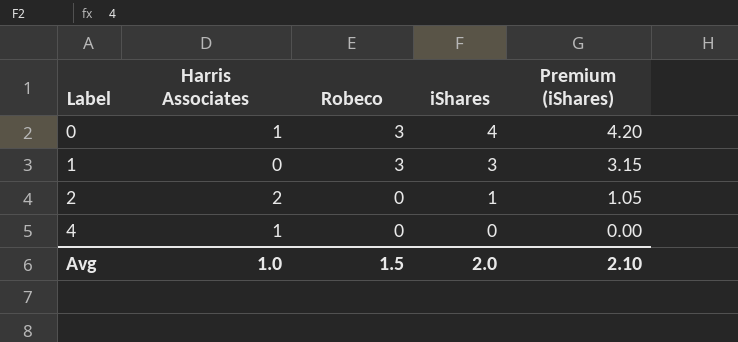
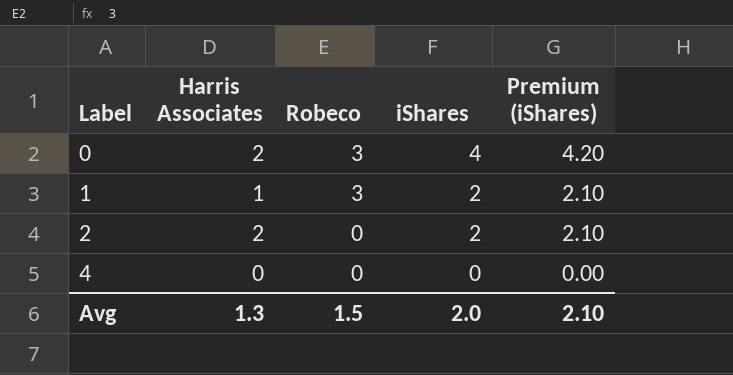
0 | Harris Associates: 1 -> 2
1 | Harris Associates: 0 -> 1
1 | iShares: 3 -> 2
1 | Premium (iShares): 3.15 -> 2.10
2 | iShares: 1 -> 2
2 | Premium (iShares): 1.05 -> 2.10
4 | Harris Associates: 1 -> 0
Avg | Harris Associates: 1.0 -> 1.3

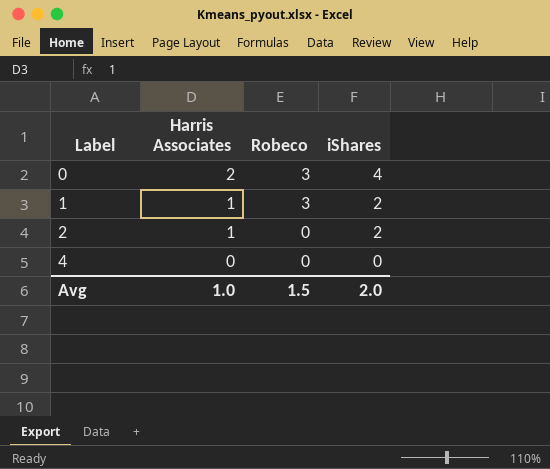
column Premium (iShares) | formula: [iShares] * 1.05 -> none
2 | Harris Associates: 2 -> 1
Avg | Harris Associates: 1.3 -> 1.0

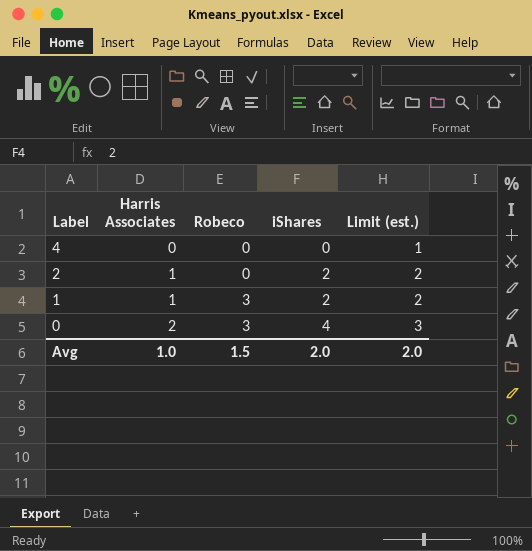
row order: Label ascending -> Label descending
column Limit (est.) | formula: none -> [Harris Associates] + 1

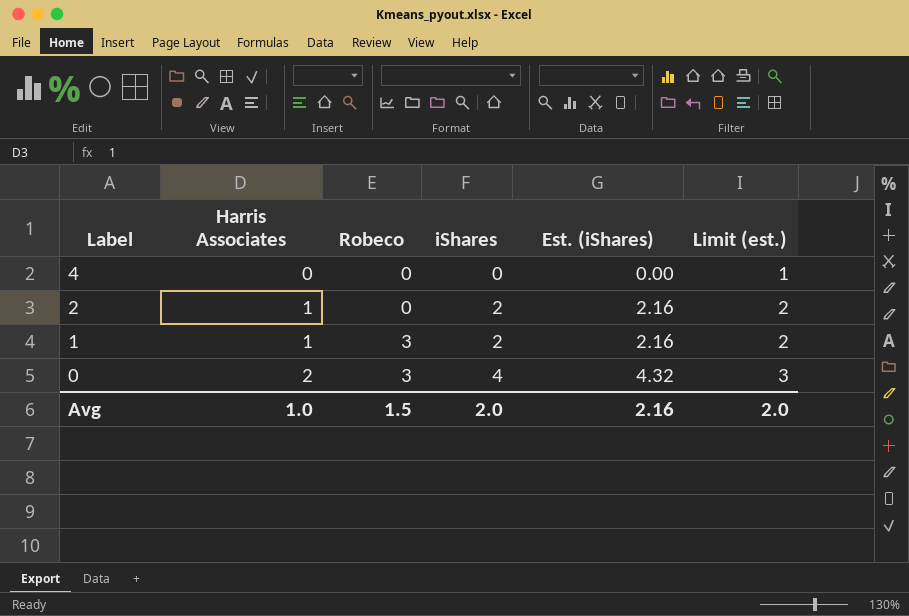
column Est. (iShares) | formula: none -> [iShares] * 1.08

